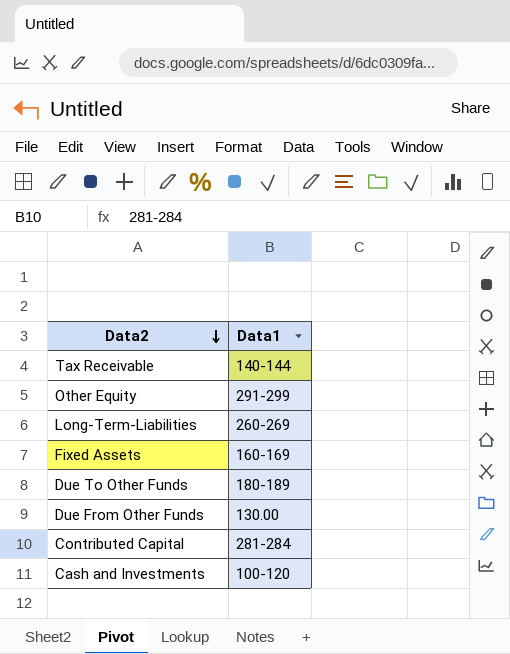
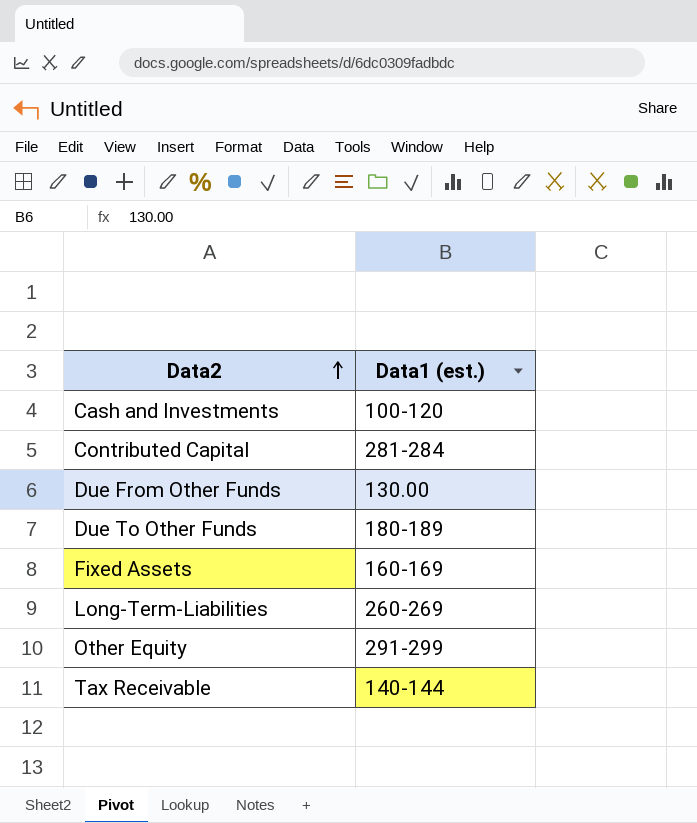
row order: Data2 descending -> Data2 ascending
column name: Data1 -> Data1 (est.)

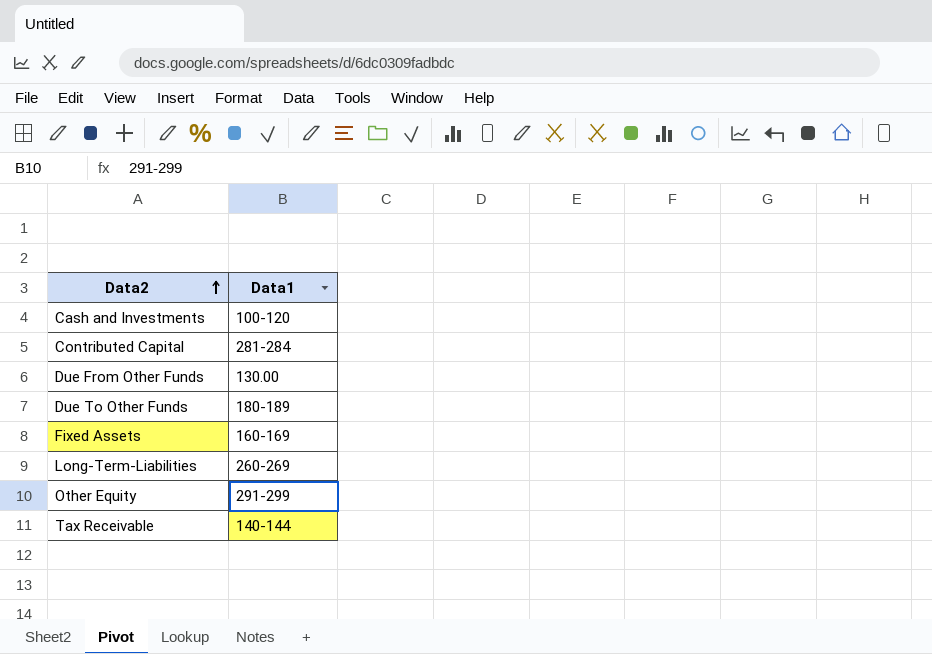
column name: Data1 (est.) -> Data1

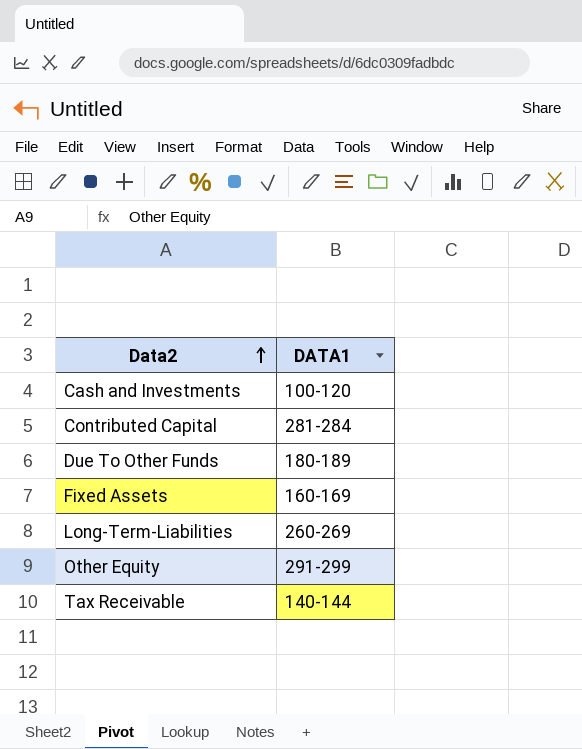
column name: Data1 -> DATA1
row Due From Other Funds: 130.00 -> none

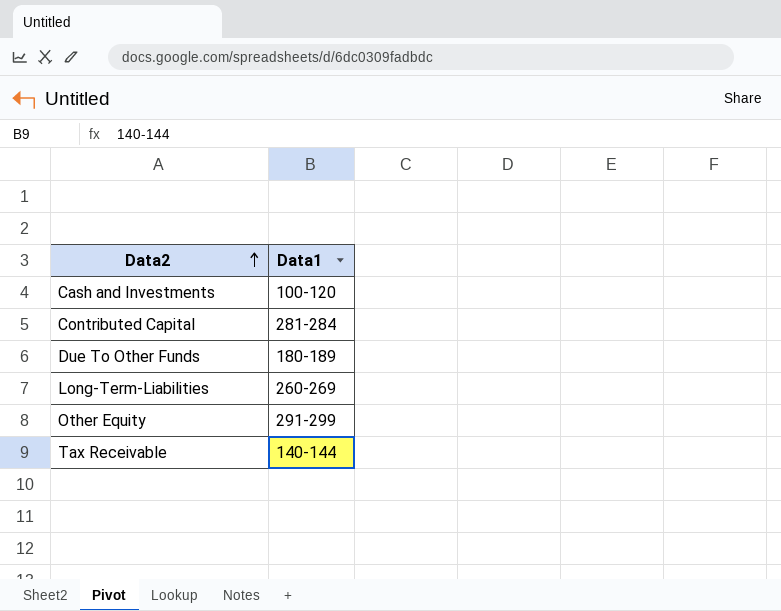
column name: DATA1 -> Data1
row Fixed Assets: 160-169 -> none

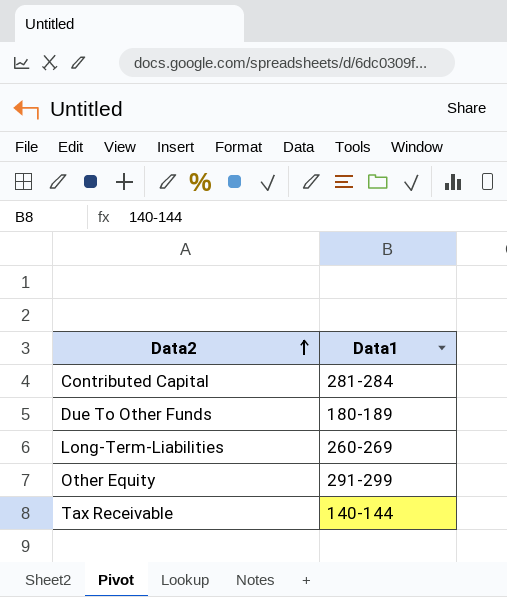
row Cash and Investments: 100-120 -> none

